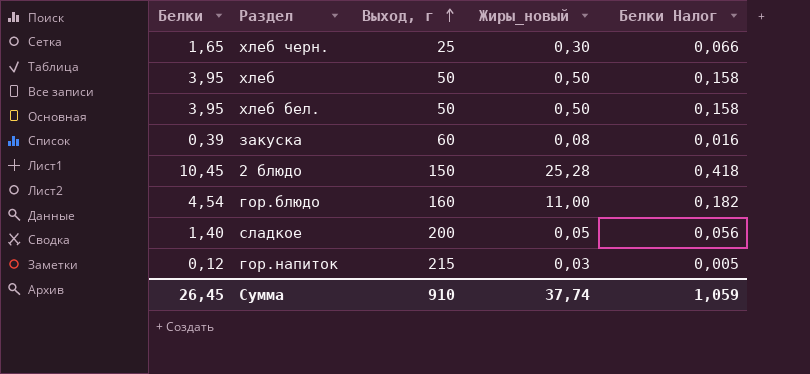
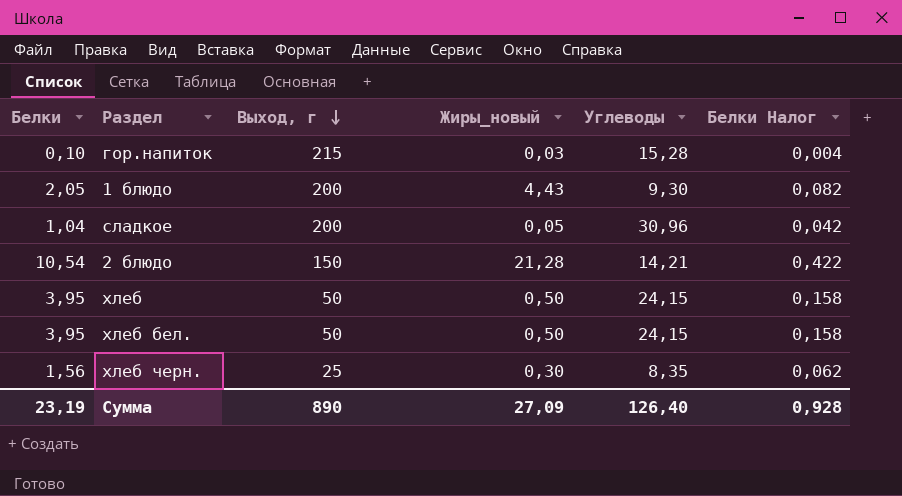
row order: Выход, г ascending -> Выход, г descending
column Углеводы | position: none -> 5
row закуска: 0,39 | 60 | 0,08 | 0,016 -> none
row гор.блюдо: 4,54 | 160 | 11,00 | 0,182 -> none
гор.напиток | Белки: 0,12 -> 0,10
гор.напиток | Белки Налог: 0,005 -> 0,004
row 1 блюдо: none -> 2,05 | 200 | 4,43 | 9,30 | 0,082
сладкое | Белки: 1,40 -> 1,04
сладкое | Белки Налог: 0,056 -> 0,042
2 блюдо | Белки: 10,45 -> 10,54
2 блюдо | Жиры_новый: 25,28 -> 21,28
2 блюдо | Белки Налог: 0,418 -> 0,422
хлеб черн. | Белки: 1,65 -> 1,56
хлеб черн. | Белки Налог: 0,066 -> 0,062
Сумма | Белки: 26,45 -> 23,19
Сумма | Выход, г: 910 -> 890
Сумма | Жиры_новый: 37,74 -> 27,09
Сумма | Белки Налог: 1,059 -> 0,928

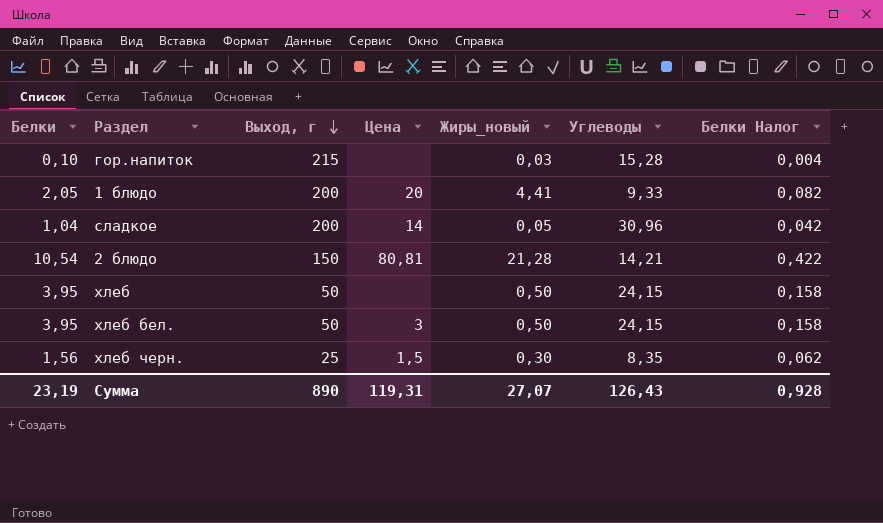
column Цена | position: none -> 4
1 блюдо | Жиры_новый: 4,43 -> 4,41
1 блюдо | Углеводы: 9,30 -> 9,33
Сумма | Жиры_новый: 27,09 -> 27,07
Сумма | Углеводы: 126,40 -> 126,43

